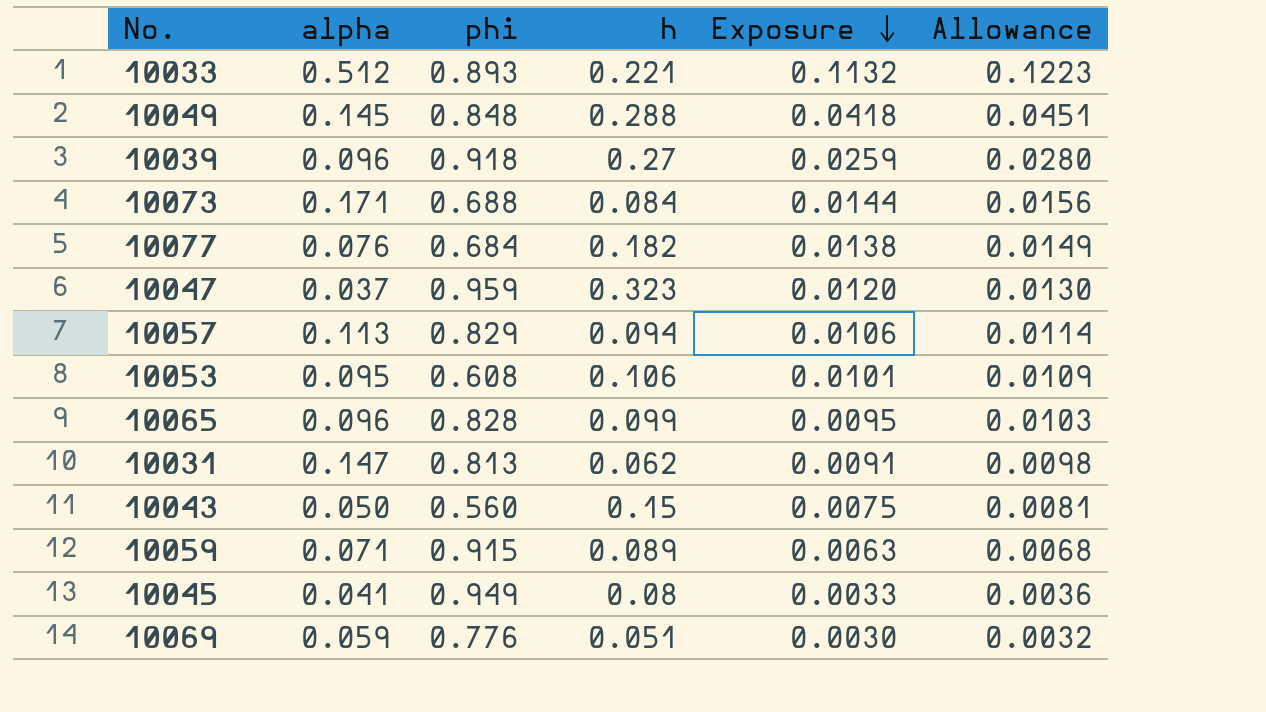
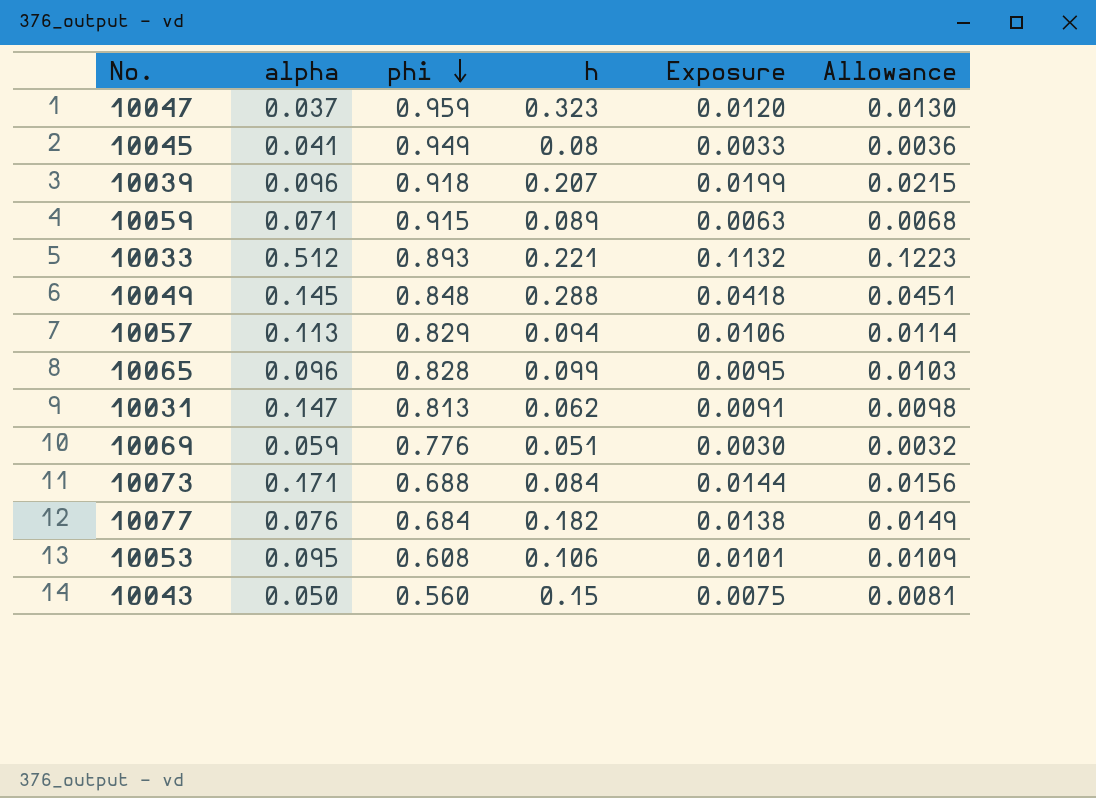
row order: Exposure descending -> phi descending
10039 | h: 0.27 -> 0.207
10039 | Exposure: 0.0259 -> 0.0199
10039 | Allowance: 0.0280 -> 0.0215

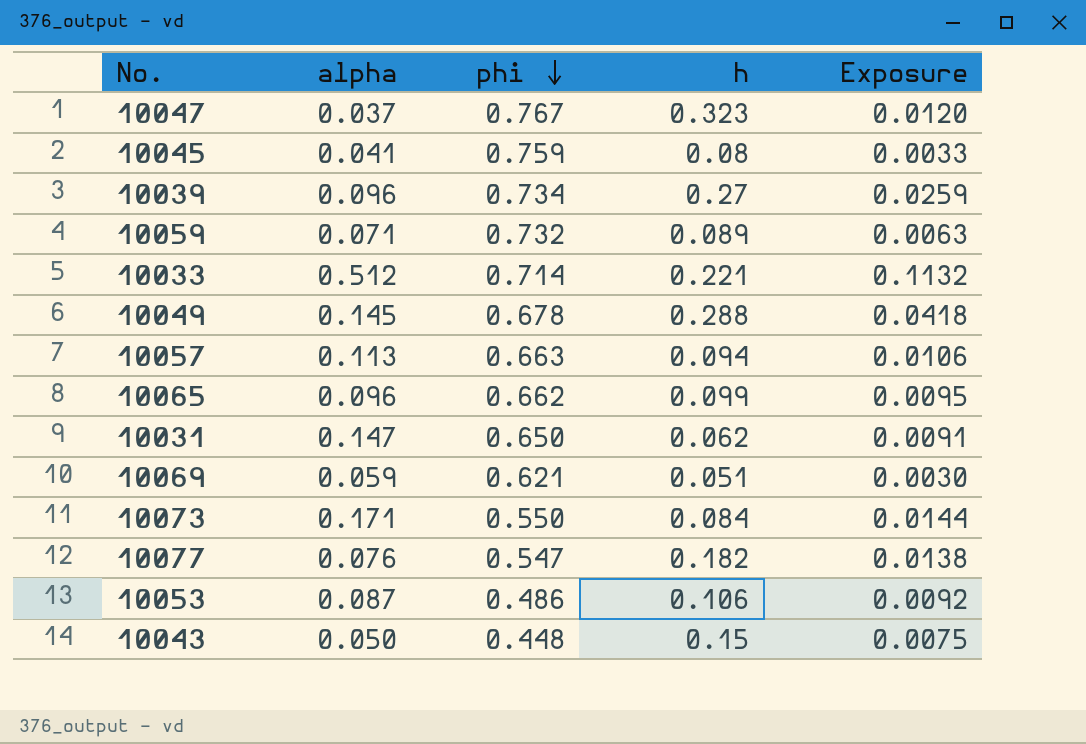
column Allowance | formula: [Exposure] * 1.08 -> none
10047 | phi: 0.959 -> 0.767
10045 | phi: 0.949 -> 0.759
10039 | phi: 0.918 -> 0.734
10039 | h: 0.207 -> 0.27
10039 | Exposure: 0.0199 -> 0.0259
10059 | phi: 0.915 -> 0.732
10033 | phi: 0.893 -> 0.714
10049 | phi: 0.848 -> 0.678
10057 | phi: 0.829 -> 0.663
10065 | phi: 0.828 -> 0.662
10031 | phi: 0.813 -> 0.650
10069 | phi: 0.776 -> 0.621
10073 | phi: 0.688 -> 0.550
10077 | phi: 0.684 -> 0.547
10053 | alpha: 0.095 -> 0.087
10053 | phi: 0.608 -> 0.486
10053 | Exposure: 0.0101 -> 0.0092
10043 | phi: 0.560 -> 0.448

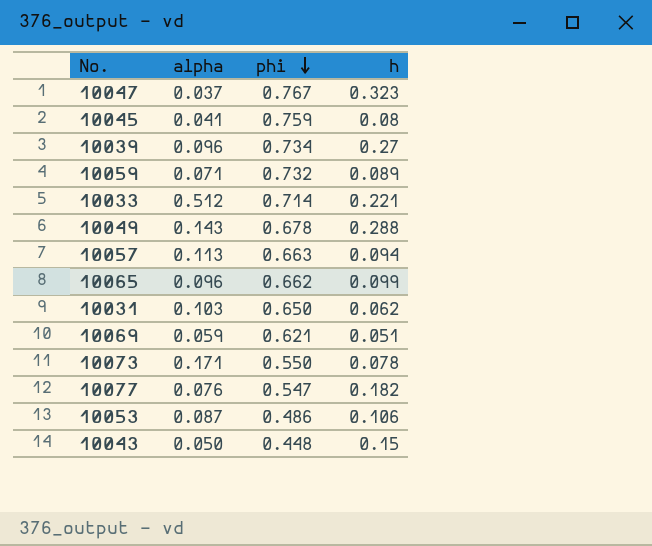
column Exposure | formula: [alpha] * [h] -> none
10049 | alpha: 0.145 -> 0.143
10031 | alpha: 0.147 -> 0.103
10073 | h: 0.084 -> 0.078

